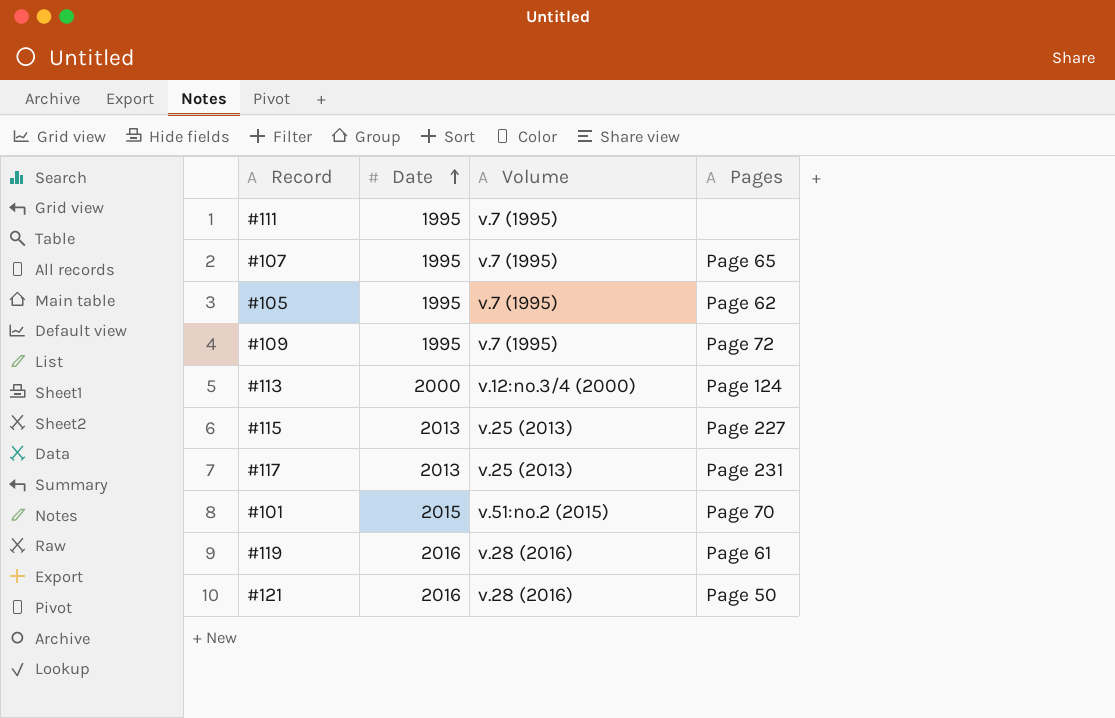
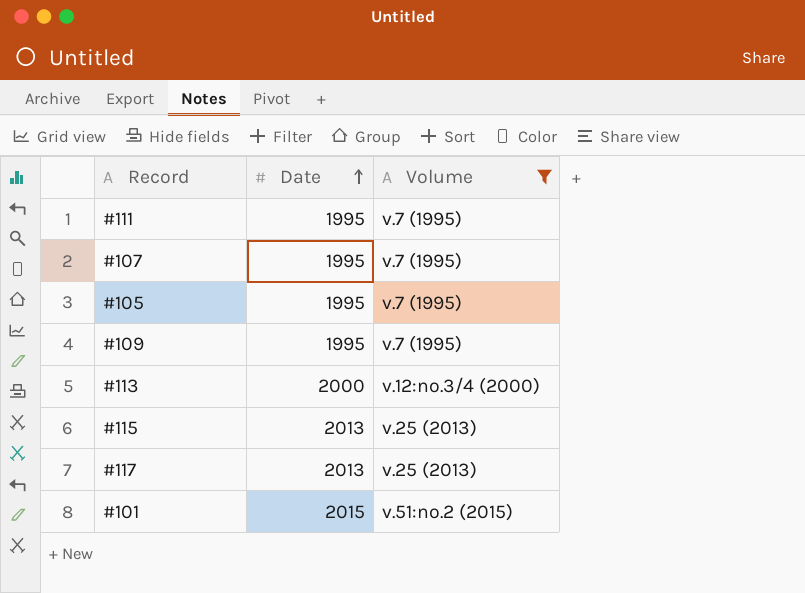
filter: none -> Volume != v.28 (2016)
column Pages | position: 4 -> none

